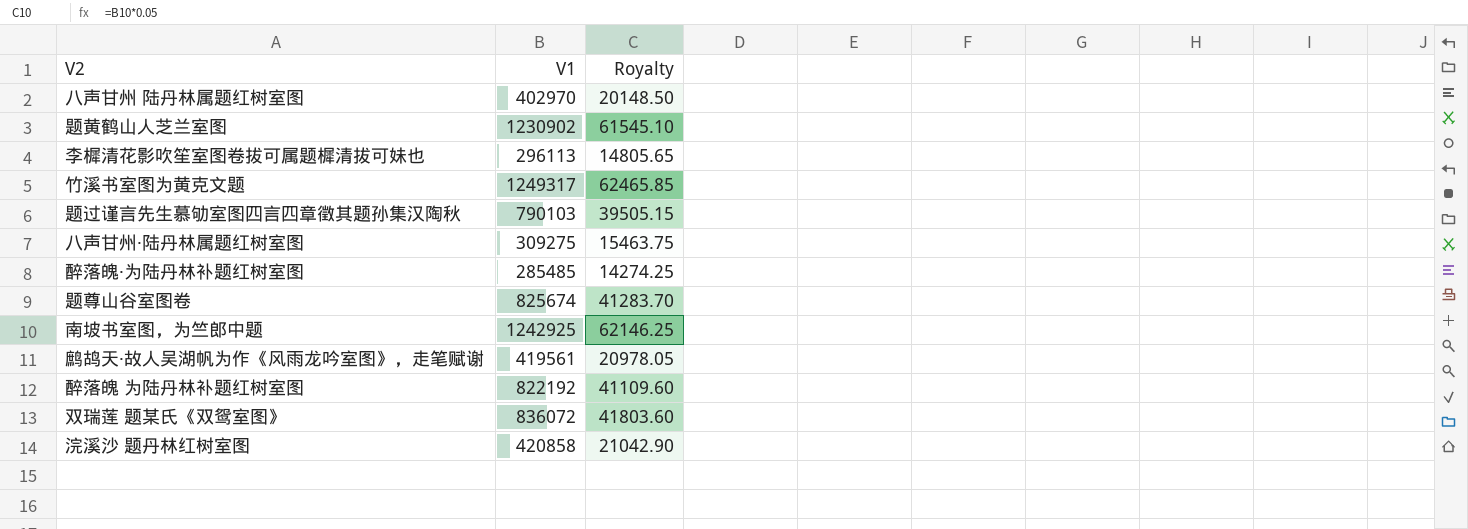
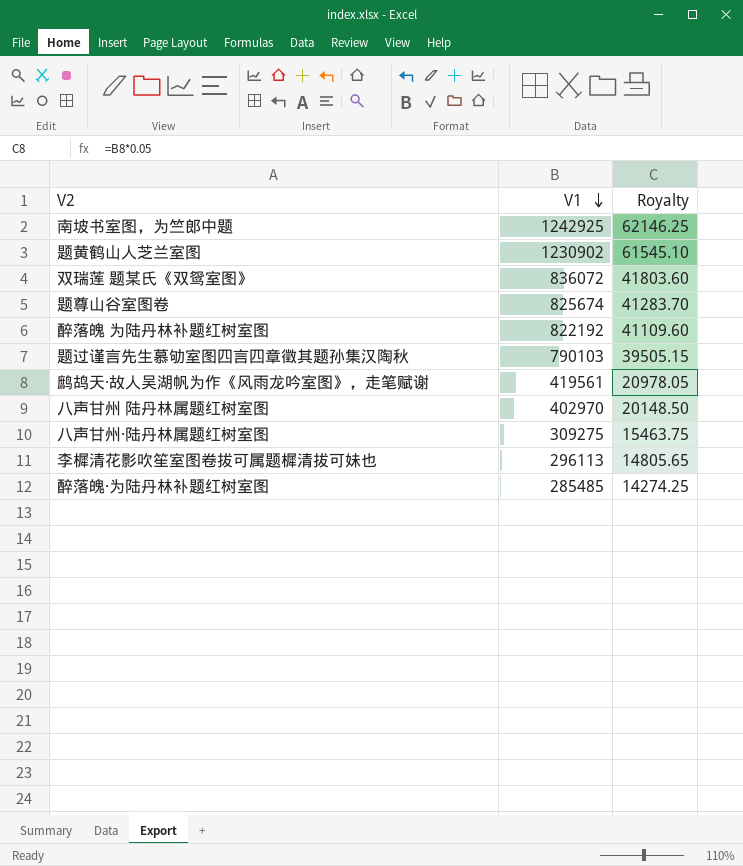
row order: none -> V1 descending
row 竹溪书室图为黄克文题: 1249317 | 62465.85 -> none
row 浣溪沙 题丹林红树室图: 420858 | 21042.90 -> none

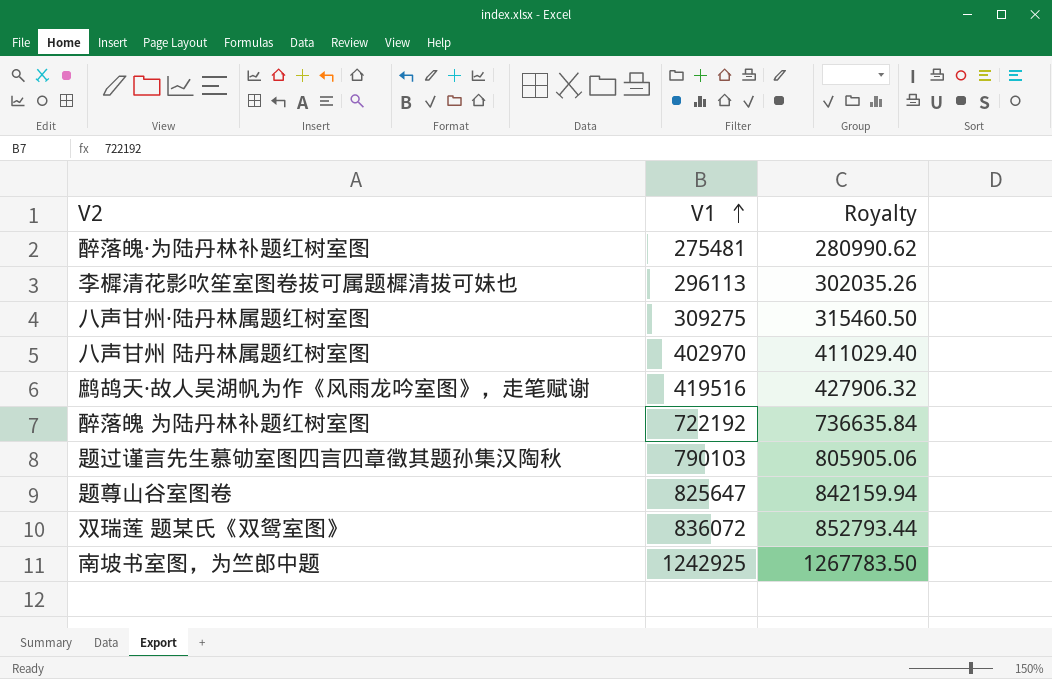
row order: V1 descending -> V1 ascending
column Royalty | formula: [V1] * 0.05 -> [V1] * 1.02
row 题黄鹤山人芝兰室图: 1230902 | 61545.10 -> none
醉落魄·为陆丹林补题红树室图 | V1: 285485 -> 275481
鹧鸪天·故人吴湖帆为作《风雨龙吟室图》，走笔赋谢 | V1: 419561 -> 419516
醉落魄 为陆丹林补题红树室图 | V1: 822192 -> 722192
题尊山谷室图卷 | V1: 825674 -> 825647

